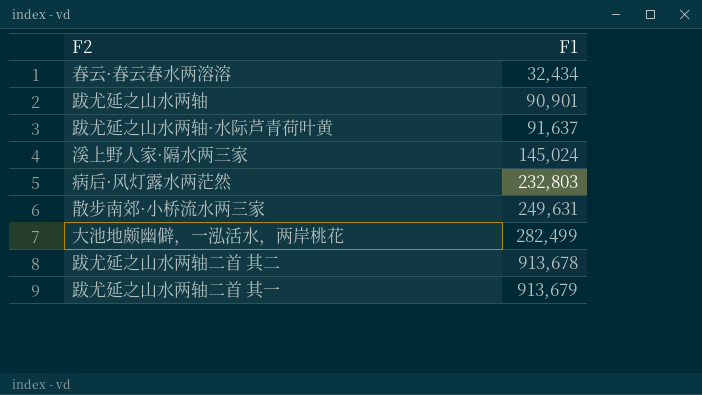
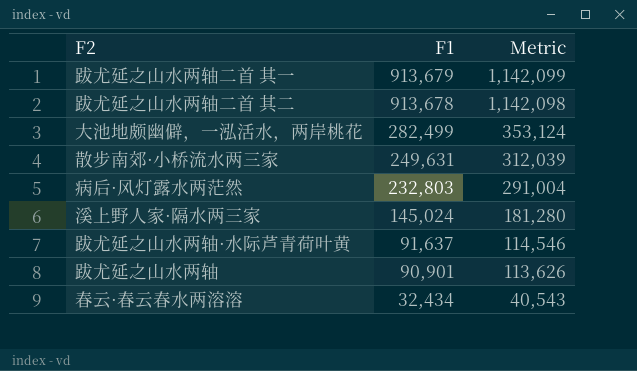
row order: F1 ascending -> F1 descending
column Metric | formula: none -> [F1] * 1.25

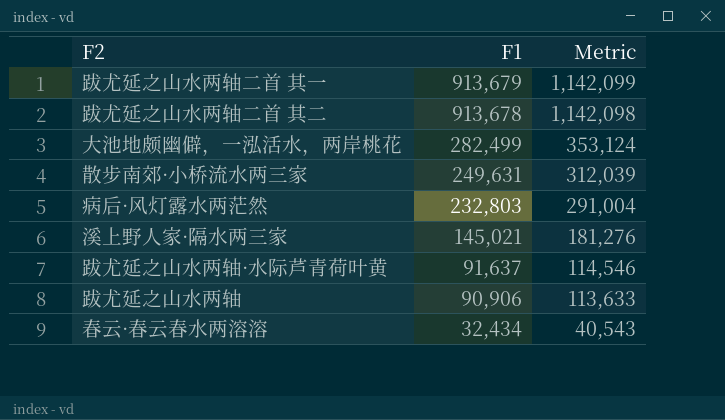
溪上野人家·隔水两三家 | F1: 145,024 -> 145,021
溪上野人家·隔水两三家 | Metric: 181,280 -> 181,276
跋尤延之山水两轴 | F1: 90,901 -> 90,906
跋尤延之山水两轴 | Metric: 113,626 -> 113,633

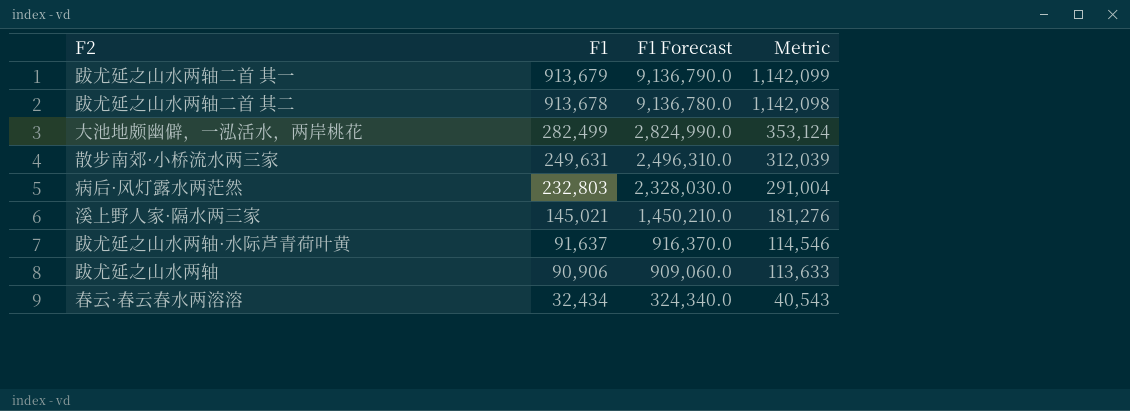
column F1 Forecast | formula: none -> [F1] * 10

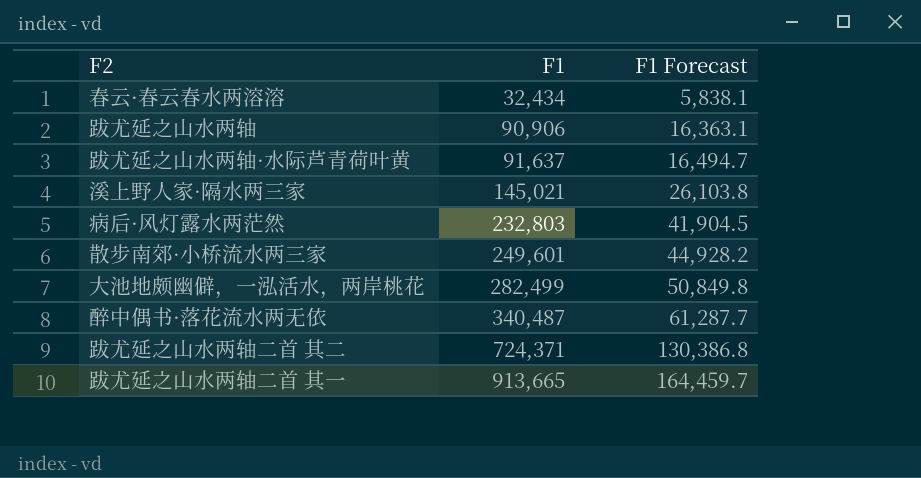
row order: F1 descending -> F1 ascending
column Metric | formula: [F1] * 1.25 -> none
column F1 Forecast | formula: [F1] * 10 -> [F1] * 0.18
散步南郊·小桥流水两三家 | F1: 249,631 -> 249,601
row 醉中偶书·落花流水两无依: none -> 340,487 | 61,287.7
跋尤延之山水两轴二首 其二 | F1: 913,678 -> 724,371
跋尤延之山水两轴二首 其一 | F1: 913,679 -> 913,665

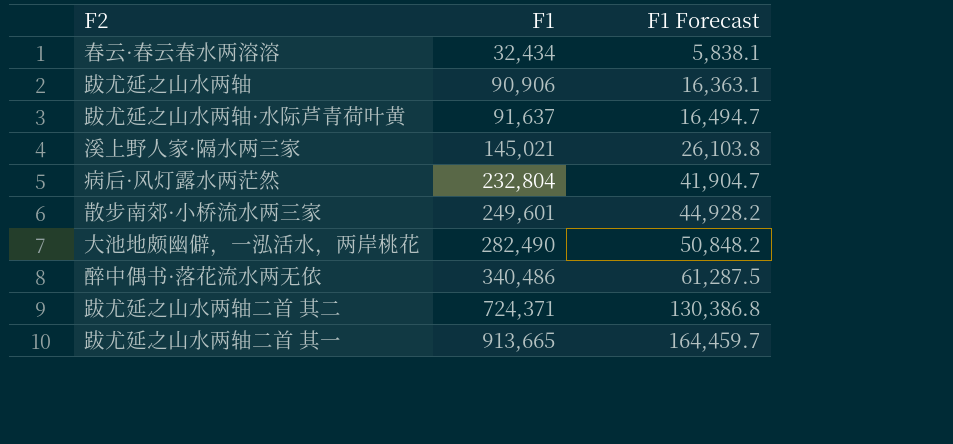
病后·风灯露水两茫然 | F1: 232,803 -> 232,804
病后·风灯露水两茫然 | F1 Forecast: 41,904.5 -> 41,904.7
大池地颇幽僻，一泓活水，两岸桃花 | F1: 282,499 -> 282,490
大池地颇幽僻，一泓活水，两岸桃花 | F1 Forecast: 50,849.8 -> 50,848.2
醉中偶书·落花流水两无依 | F1: 340,487 -> 340,486
醉中偶书·落花流水两无依 | F1 Forecast: 61,287.7 -> 61,287.5

